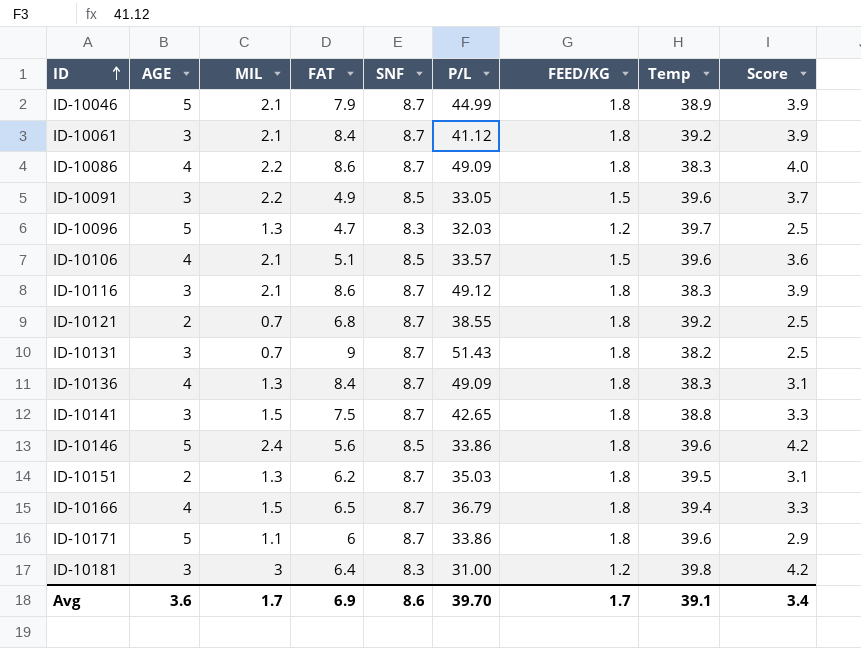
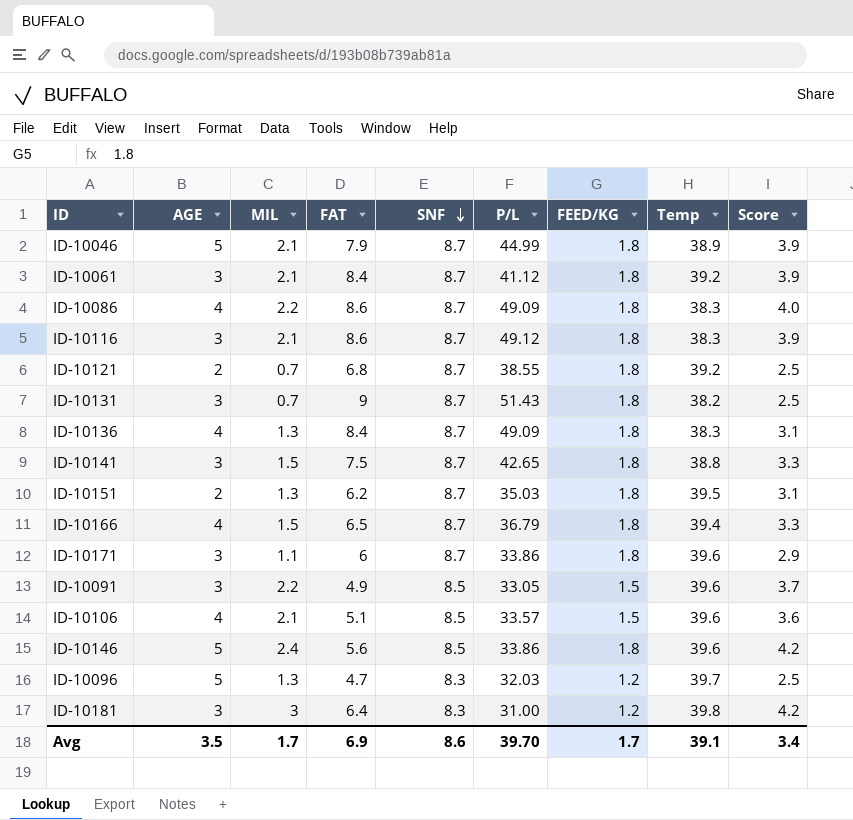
row order: ID ascending -> SNF descending
ID-10171 | AGE: 5 -> 3
Avg | AGE: 3.6 -> 3.5

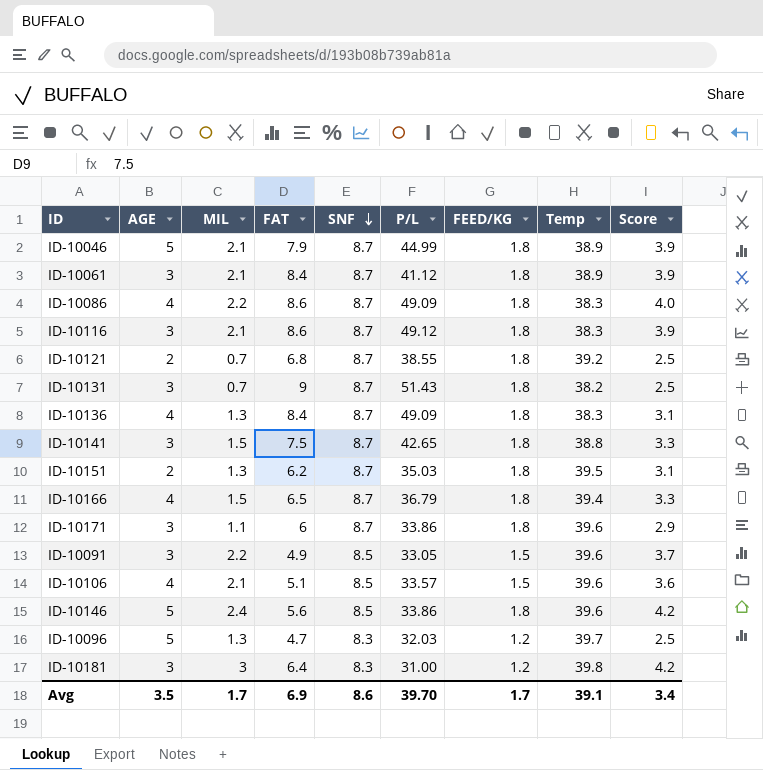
ID-10061 | Temp: 39.2 -> 38.9

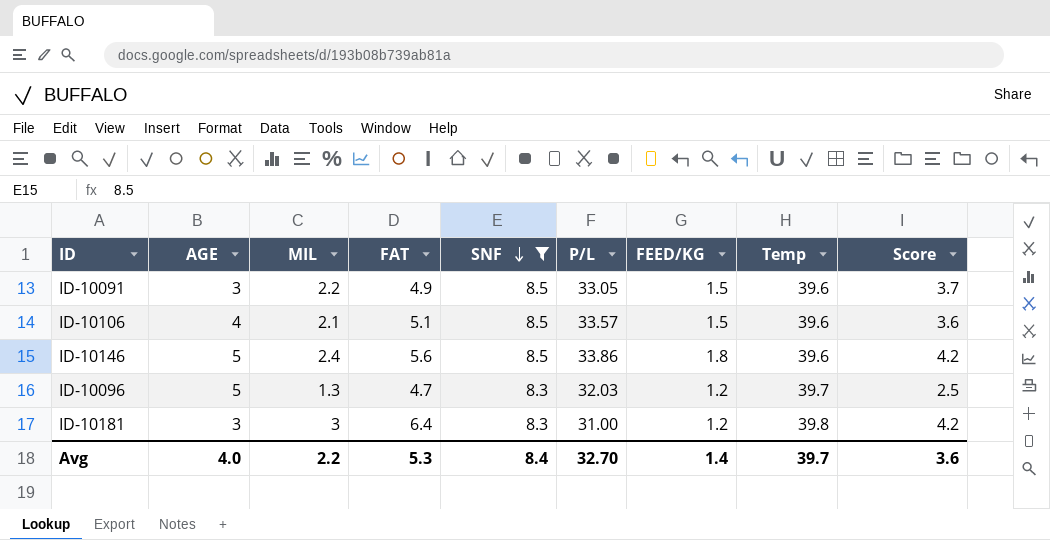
filter: none -> SNF != 8.7
Avg | AGE: 3.5 -> 4.0
Avg | MIL: 1.7 -> 2.2
Avg | FAT: 6.9 -> 5.3
Avg | SNF: 8.6 -> 8.4
Avg | P/L: 39.70 -> 32.70
Avg | FEED/KG: 1.7 -> 1.4
Avg | Temp: 39.1 -> 39.7
Avg | Score: 3.4 -> 3.6

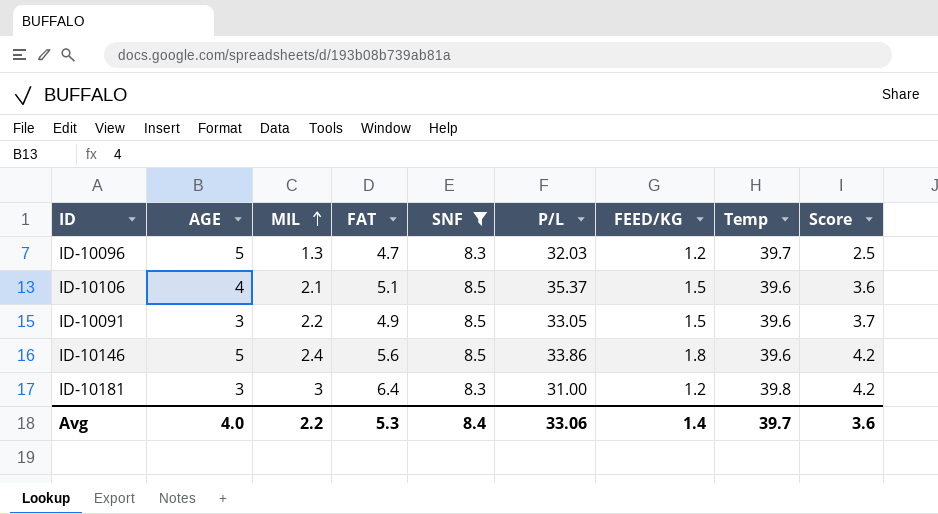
row order: SNF descending -> MIL ascending
ID-10106 | P/L: 33.57 -> 35.37
Avg | P/L: 32.70 -> 33.06

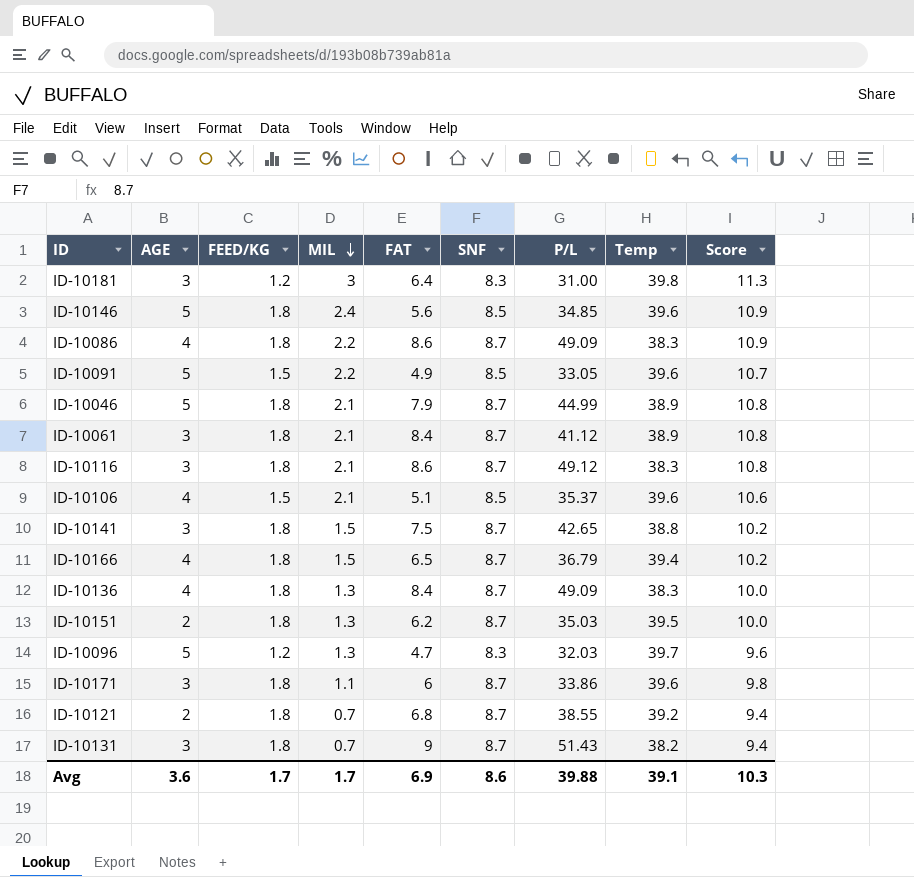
filter: SNF != 8.7 -> none
row order: MIL ascending -> MIL descending
column FEED/KG | position: 7 -> 3
column Score | formula: [MIL] + [FEED/KG] -> [MIL] + [SNF]
ID-10146 | P/L: 33.86 -> 34.85
ID-10091 | AGE: 3 -> 5
Avg | AGE: 4.0 -> 3.6
Avg | FEED/KG: 1.4 -> 1.7
Avg | MIL: 2.2 -> 1.7
Avg | FAT: 5.3 -> 6.9
Avg | SNF: 8.4 -> 8.6
Avg | P/L: 33.06 -> 39.88
Avg | Temp: 39.7 -> 39.1
Avg | Score: 3.6 -> 10.3

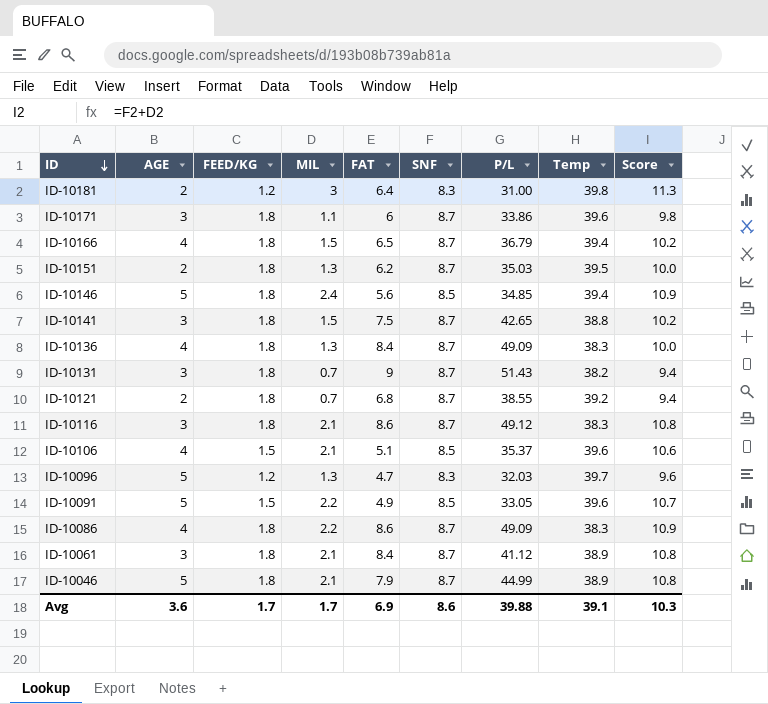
row order: MIL descending -> ID descending
ID-10181 | AGE: 3 -> 2
ID-10146 | Temp: 39.6 -> 39.4

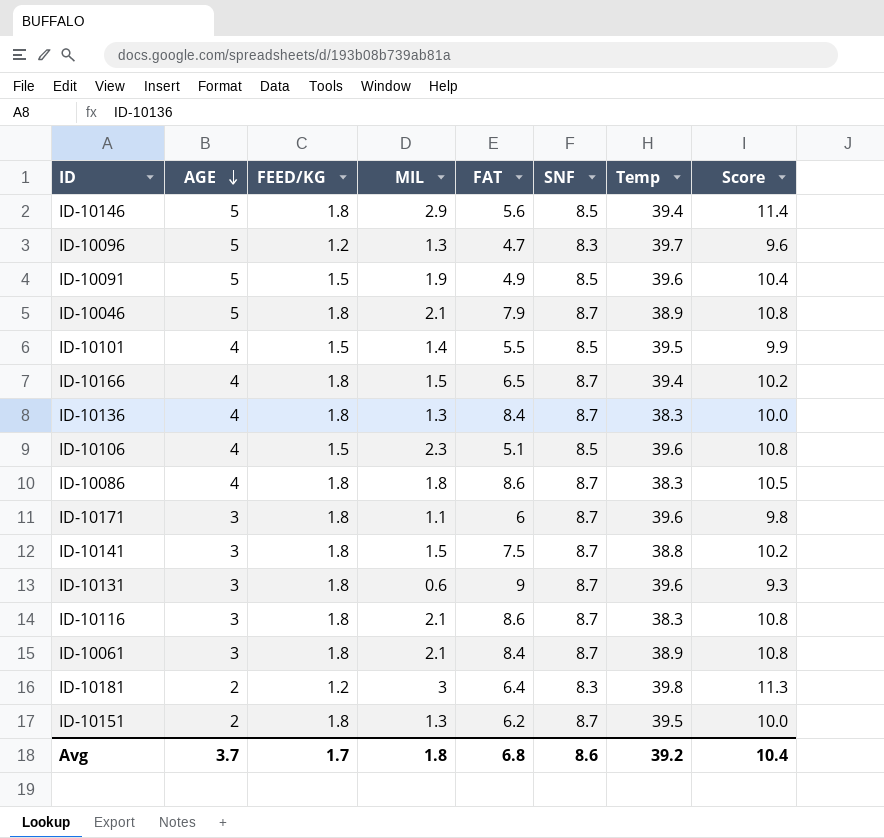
row order: ID descending -> AGE descending
column P/L | position: 7 -> none
row ID-10121: 2 | 1.8 | 0.7 | 6.8 | 8.7 | 38.55 | 39.2 | 9.4 -> none
ID-10146 | MIL: 2.4 -> 2.9
ID-10146 | Score: 10.9 -> 11.4
ID-10091 | MIL: 2.2 -> 1.9
ID-10091 | Score: 10.7 -> 10.4
row ID-10101: none -> 4 | 1.5 | 1.4 | 5.5 | 8.5 | 39.5 | 9.9
ID-10106 | MIL: 2.1 -> 2.3
ID-10106 | Score: 10.6 -> 10.8
ID-10086 | MIL: 2.2 -> 1.8
ID-10086 | Score: 10.9 -> 10.5
ID-10131 | MIL: 0.7 -> 0.6
ID-10131 | Temp: 38.2 -> 39.6
ID-10131 | Score: 9.4 -> 9.3
Avg | AGE: 3.6 -> 3.7
Avg | MIL: 1.7 -> 1.8
Avg | FAT: 6.9 -> 6.8
Avg | Temp: 39.1 -> 39.2
Avg | Score: 10.3 -> 10.4

